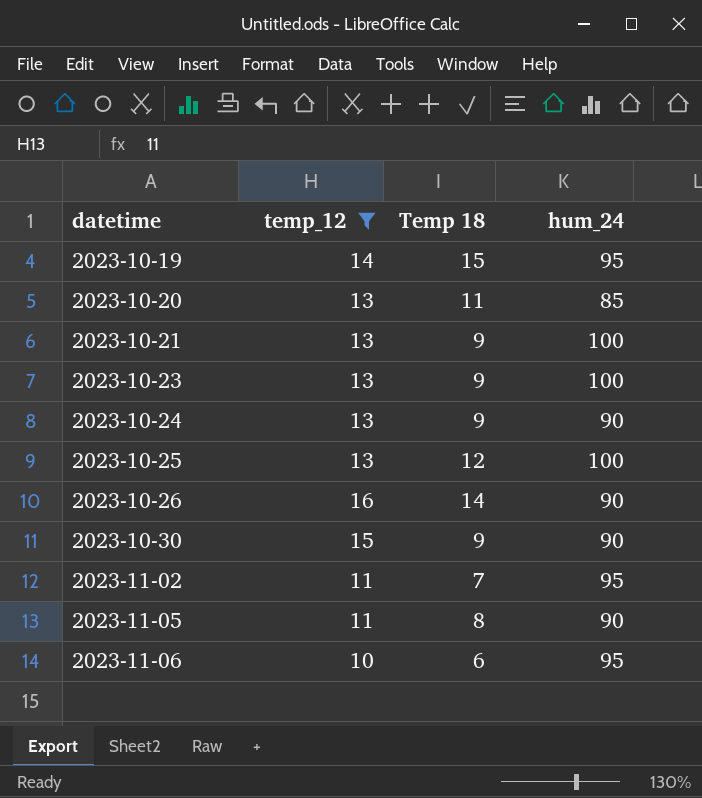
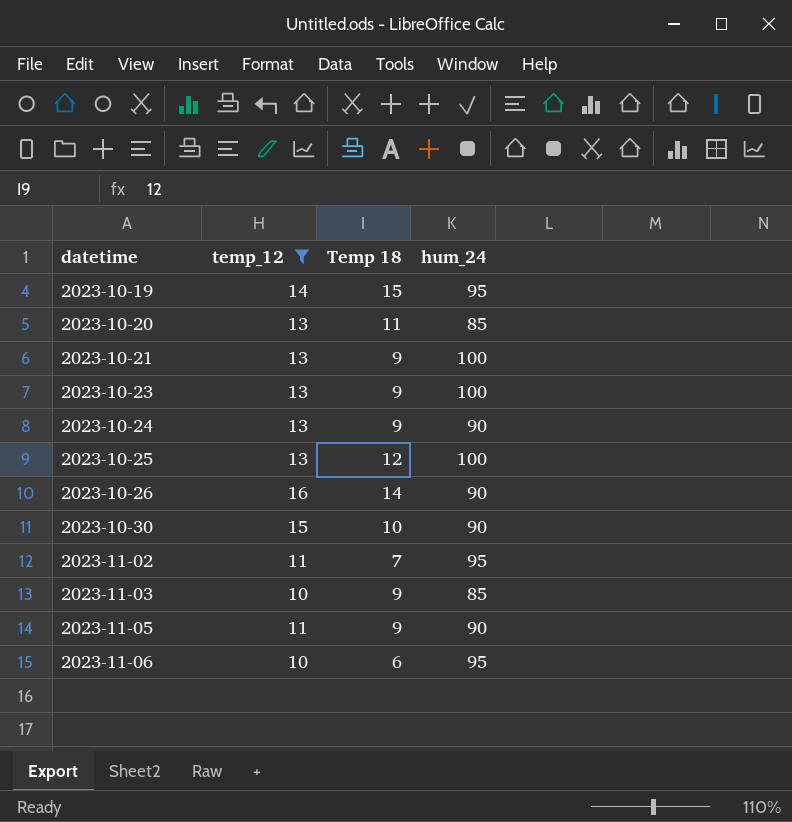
2023-10-30 | Temp 18: 9 -> 10
row 2023-11-03: none -> 10 | 9 | 85
2023-11-05 | Temp 18: 8 -> 9

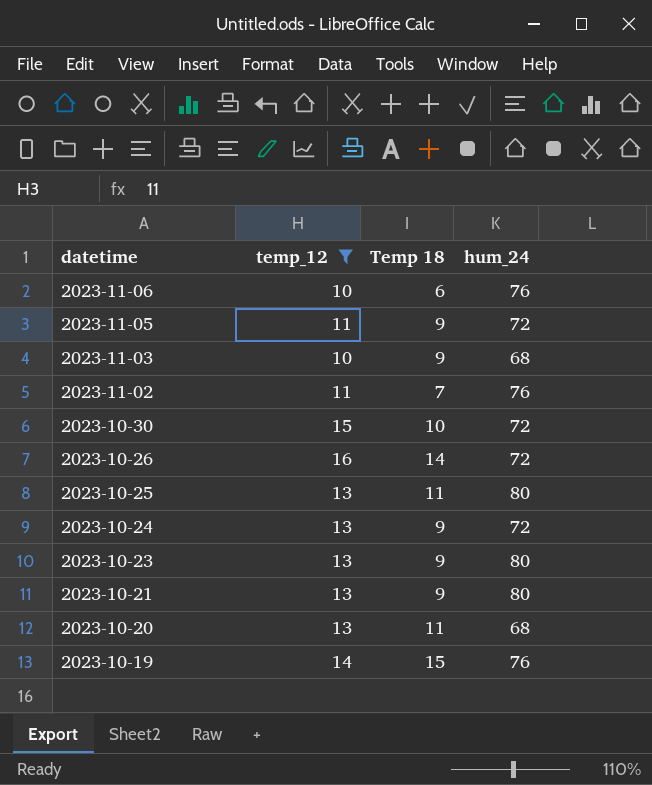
row order: datetime ascending -> datetime descending
2023-11-06 | hum_24: 95 -> 76
2023-11-05 | hum_24: 90 -> 72
2023-11-03 | hum_24: 85 -> 68
2023-11-02 | hum_24: 95 -> 76
2023-10-30 | hum_24: 90 -> 72
2023-10-26 | hum_24: 90 -> 72
2023-10-25 | Temp 18: 12 -> 11
2023-10-25 | hum_24: 100 -> 80
2023-10-24 | hum_24: 90 -> 72
2023-10-23 | hum_24: 100 -> 80
2023-10-21 | hum_24: 100 -> 80
2023-10-20 | hum_24: 85 -> 68
2023-10-19 | hum_24: 95 -> 76

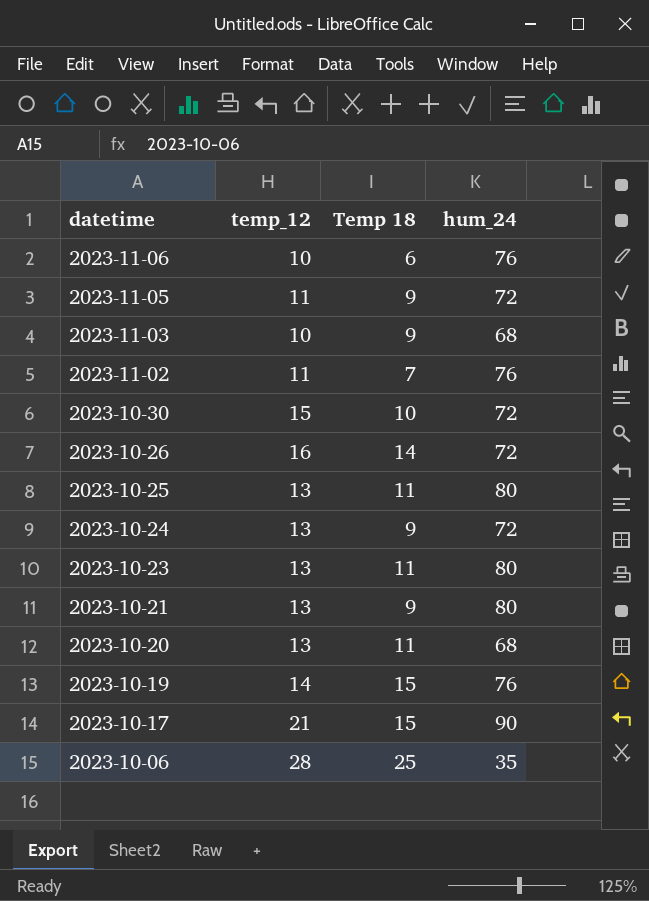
filter: temp_12 <= 16 -> none
2023-10-23 | Temp 18: 9 -> 11

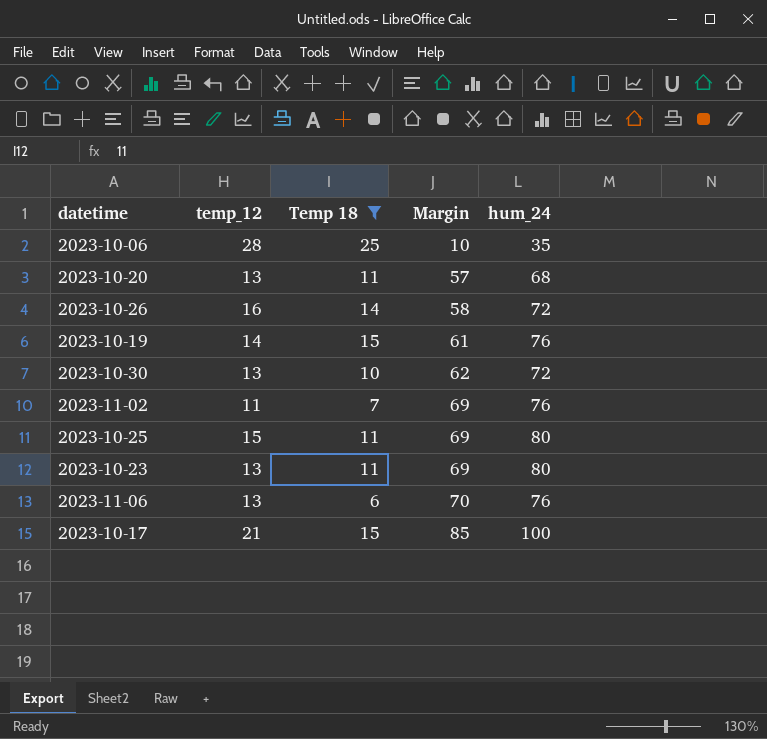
filter: none -> Temp 18 != 9
row order: datetime descending -> Margin ascending
column Margin | formula: none -> [hum_24] - [Temp 18]
2023-10-30 | temp_12: 15 -> 13
2023-10-25 | temp_12: 13 -> 15
2023-11-06 | temp_12: 10 -> 13
2023-10-17 | hum_24: 90 -> 100

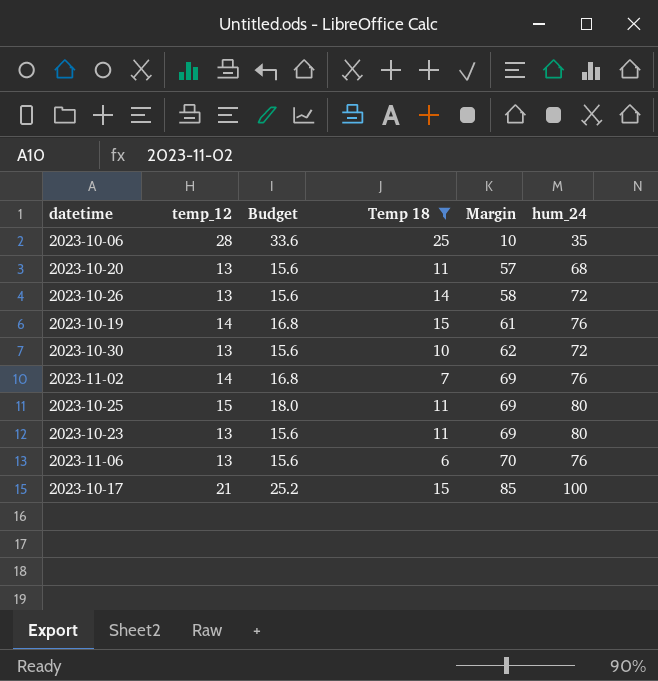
column Budget | formula: none -> [temp_12] * 1.2
2023-10-26 | temp_12: 16 -> 13
2023-11-02 | temp_12: 11 -> 14

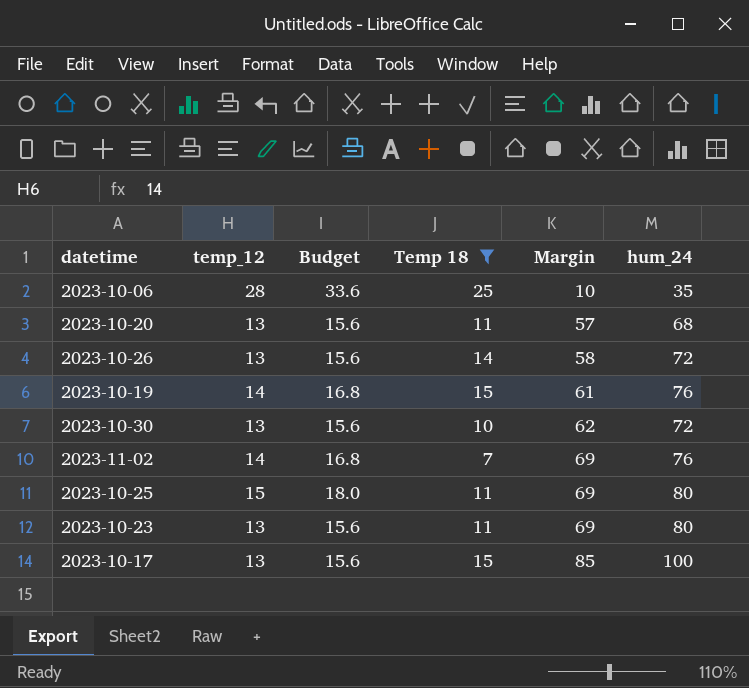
row 2023-11-06: 13 | 15.6 | 6 | 70 | 76 -> none
2023-10-17 | temp_12: 21 -> 13
2023-10-17 | Budget: 25.2 -> 15.6

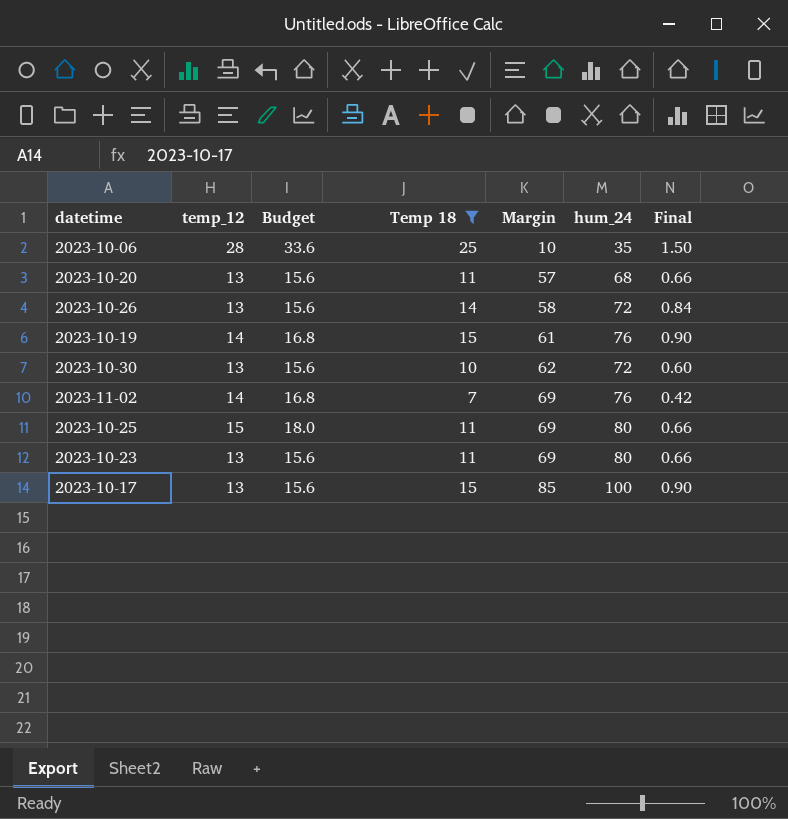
column Final | formula: none -> [Temp 18] * 0.06

